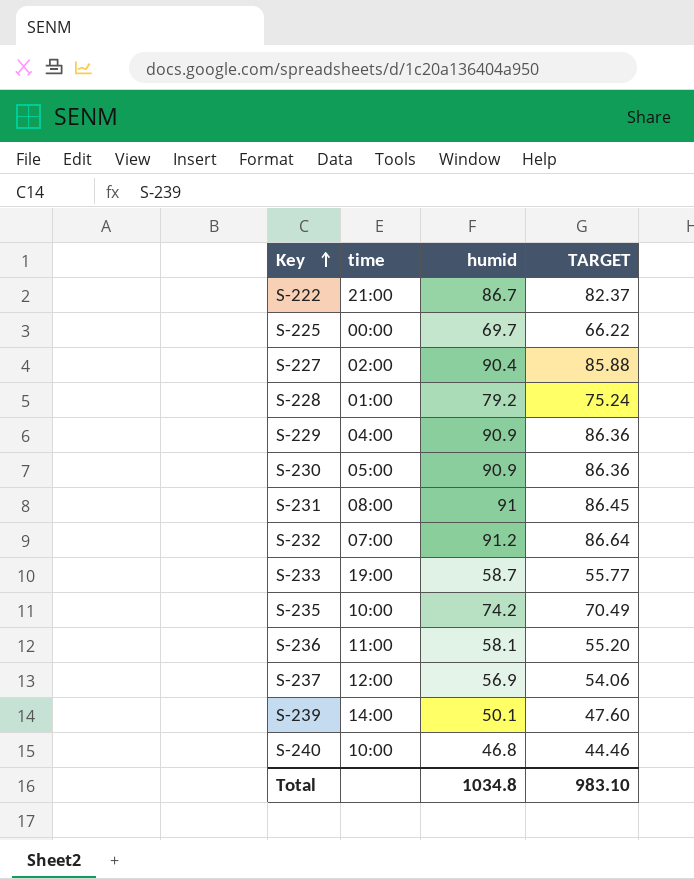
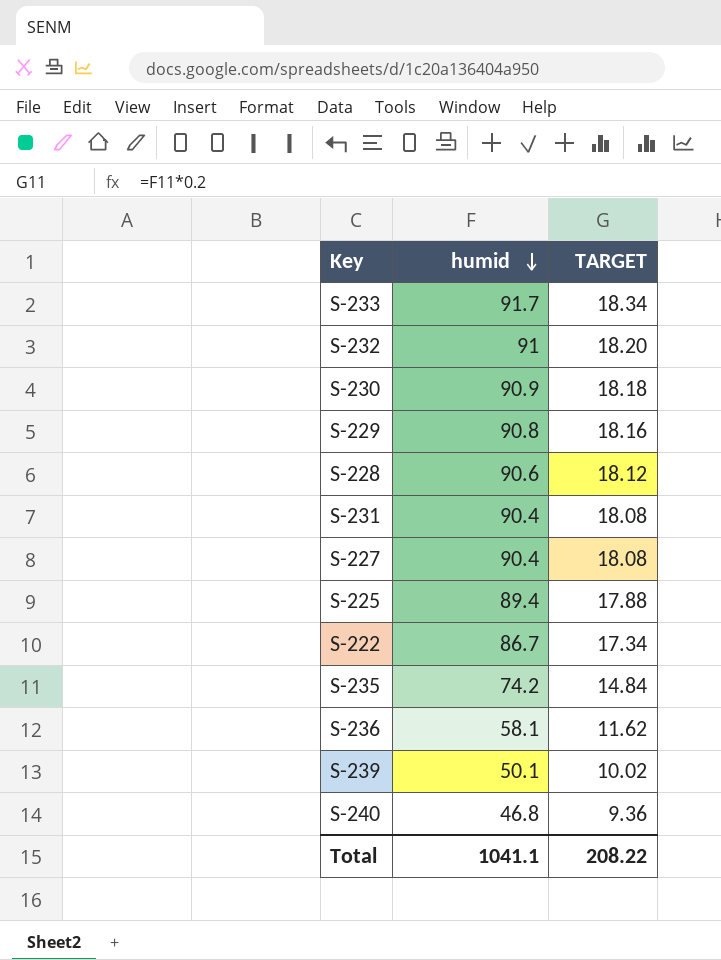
row order: Key ascending -> humid descending
column time | position: 2 -> none
column TARGET | formula: [humid] * 0.95 -> [humid] * 0.2
row S-237: 12:00 | 56.9 | 54.06 -> none
S-233 | humid: 58.7 -> 91.7
S-232 | humid: 91.2 -> 91
S-229 | humid: 90.9 -> 90.8
S-228 | humid: 79.2 -> 90.6
S-231 | humid: 91 -> 90.4
S-225 | humid: 69.7 -> 89.4
Total | humid: 1034.8 -> 1041.1
Total | TARGET: 983.10 -> 208.22

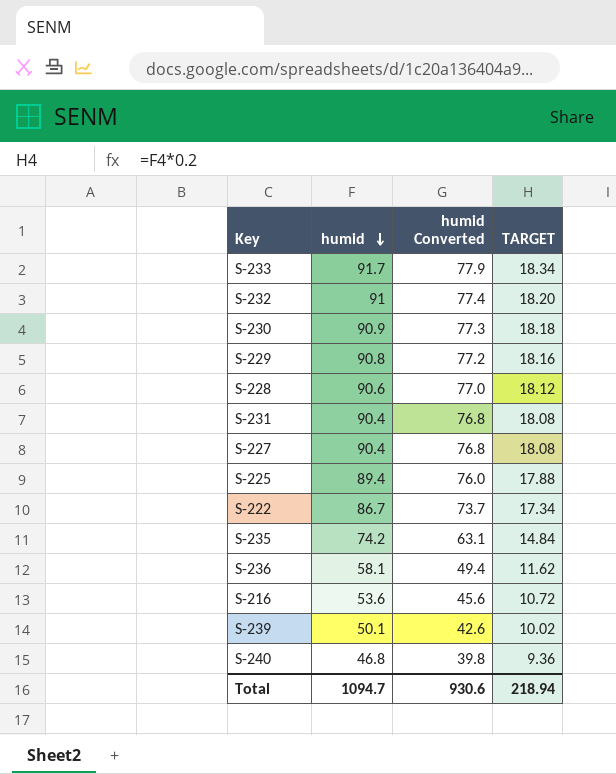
column humid Converted | formula: none -> [humid] * 0.85
row S-216: none -> 53.6 | 45.6 | 10.72
Total | humid: 1041.1 -> 1094.7
Total | TARGET: 208.22 -> 218.94

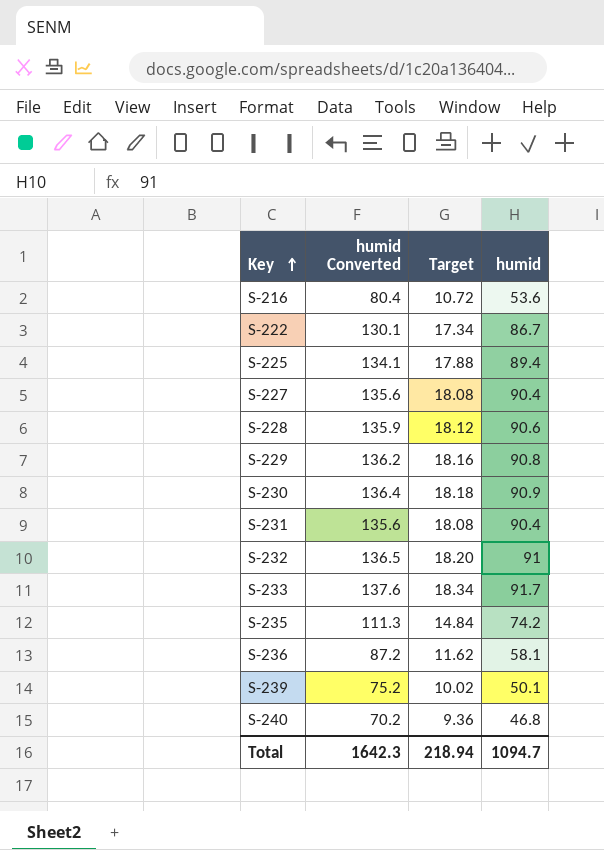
row order: humid descending -> Key ascending
column humid Converted | formula: [humid] * 0.85 -> [humid] * 1.5
column name: TARGET -> Target
column humid | position: 2 -> 4
Total | humid Converted: 930.6 -> 1642.3

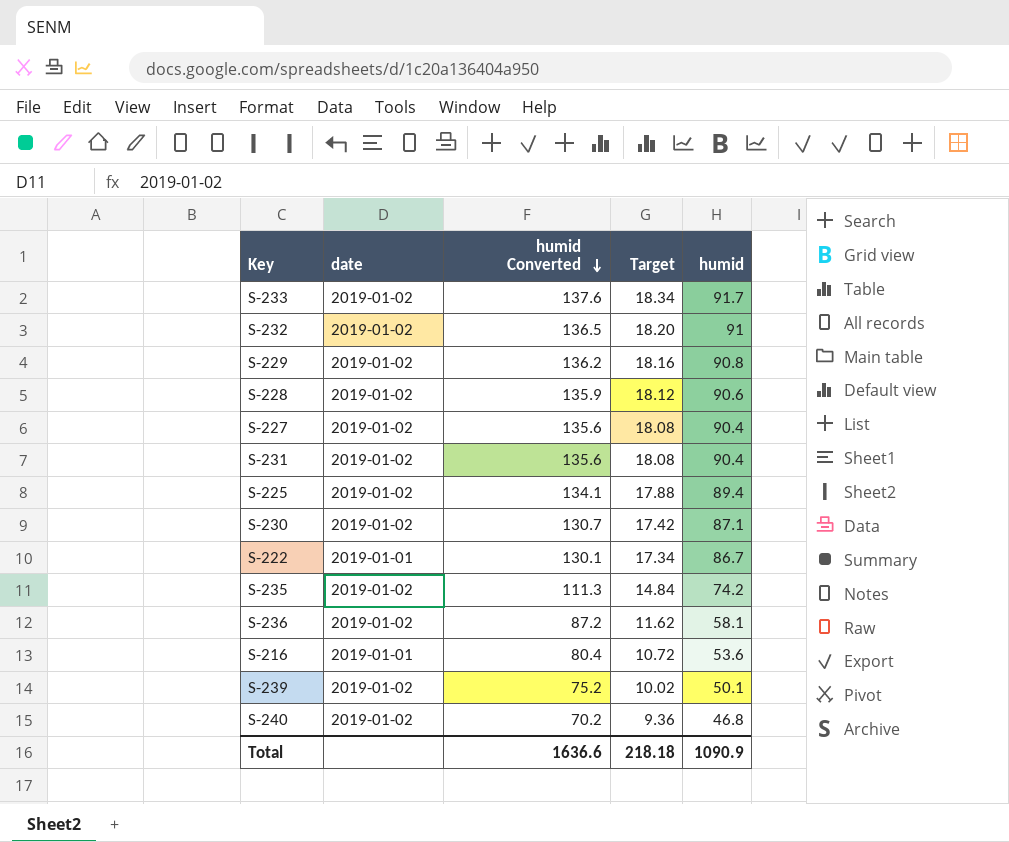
row order: Key ascending -> humid Converted descending
column date | position: none -> 2
S-230 | humid Converted: 136.4 -> 130.7
S-230 | Target: 18.18 -> 17.42
S-230 | humid: 90.9 -> 87.1
Total | humid Converted: 1642.3 -> 1636.6
Total | Target: 218.94 -> 218.18
Total | humid: 1094.7 -> 1090.9

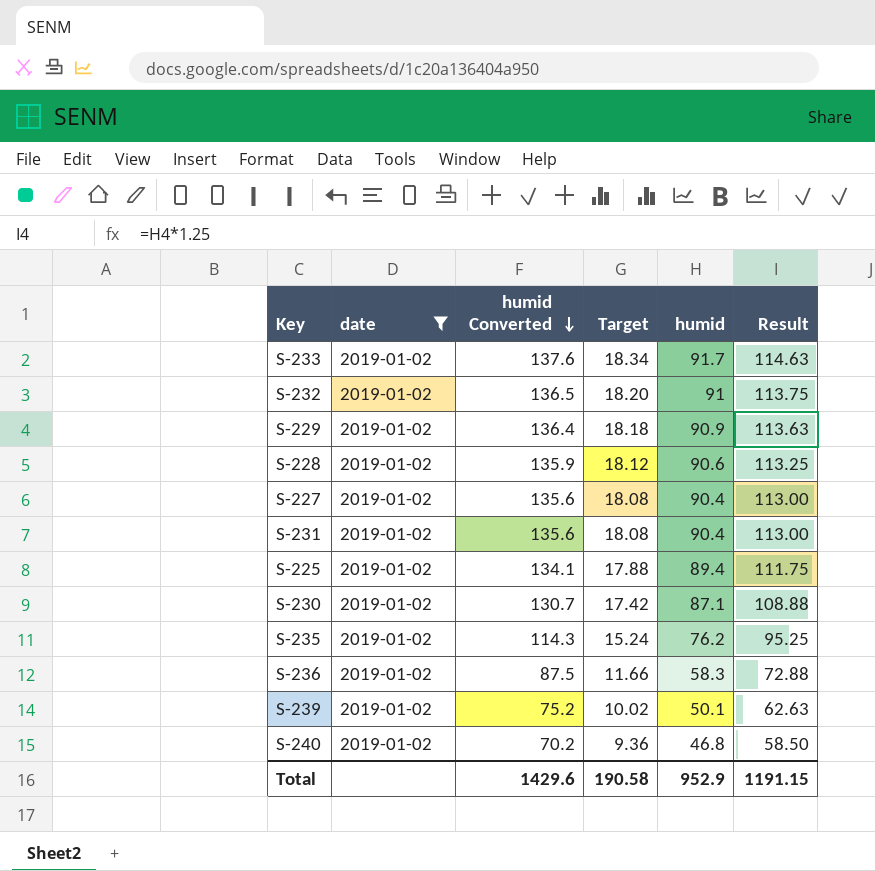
filter: none -> date = 2019-01-02
column Result | formula: none -> [humid] * 1.25
S-229 | humid Converted: 136.2 -> 136.4
S-229 | Target: 18.16 -> 18.18
S-229 | humid: 90.8 -> 90.9
S-235 | humid Converted: 111.3 -> 114.3
S-235 | Target: 14.84 -> 15.24
S-235 | humid: 74.2 -> 76.2
S-236 | humid Converted: 87.2 -> 87.5
S-236 | Target: 11.62 -> 11.66
S-236 | humid: 58.1 -> 58.3
Total | humid Converted: 1636.6 -> 1429.6
Total | Target: 218.18 -> 190.58
Total | humid: 1090.9 -> 952.9

